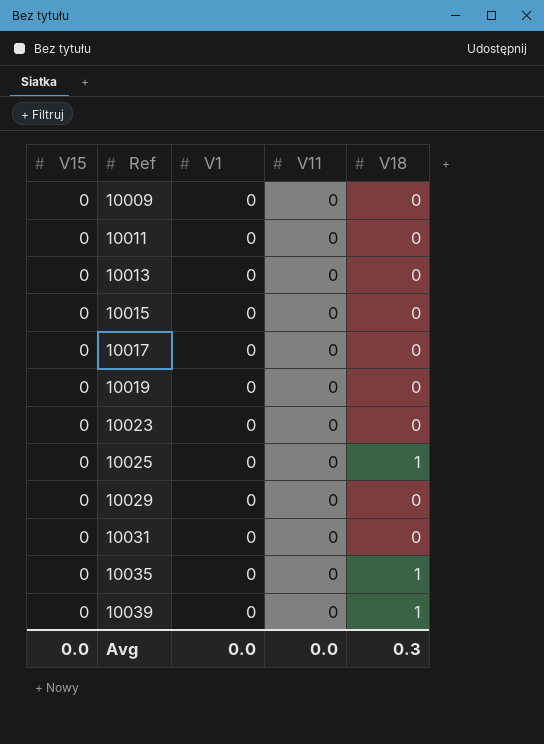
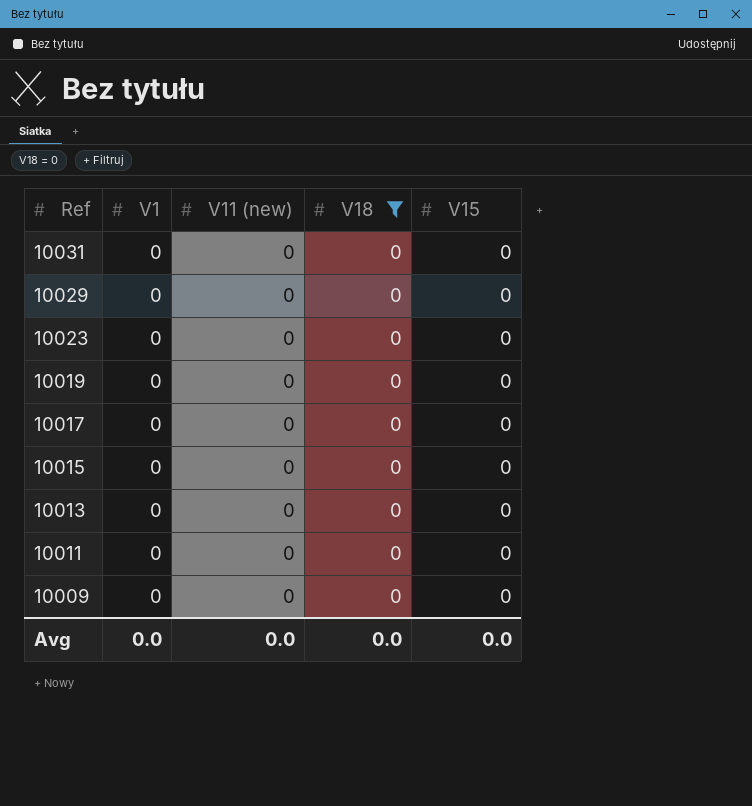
filter: none -> V18 = 0
row order: Ref ascending -> Ref descending
column name: V11 -> V11 (new)
column V15 | position: 1 -> 5
Avg | V18: 0.3 -> 0.0

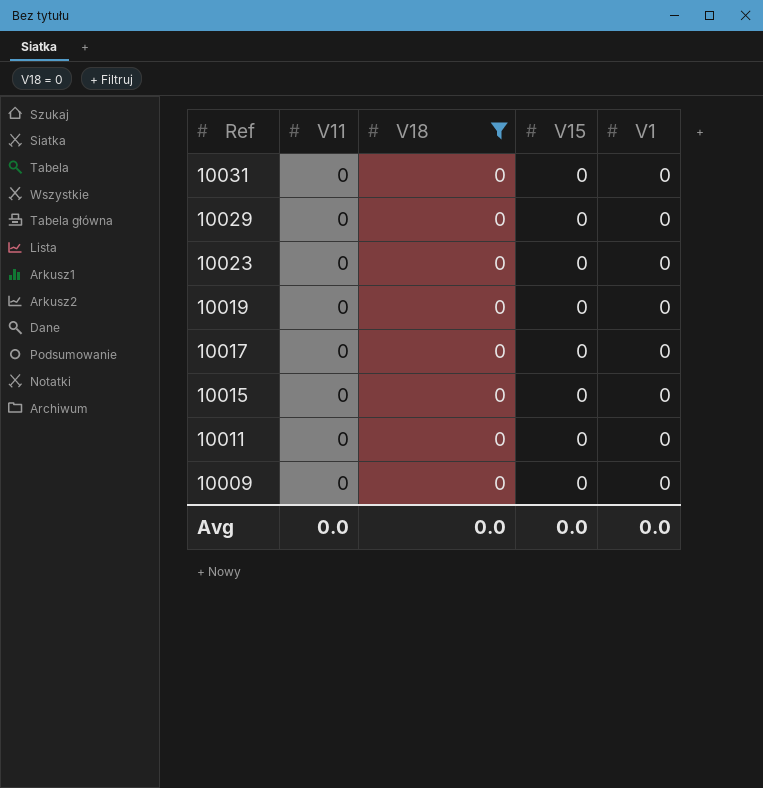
column name: V11 (new) -> V11
column V1 | position: 2 -> 5
row 10013: 0 | 0 | 0 | 0 -> none

